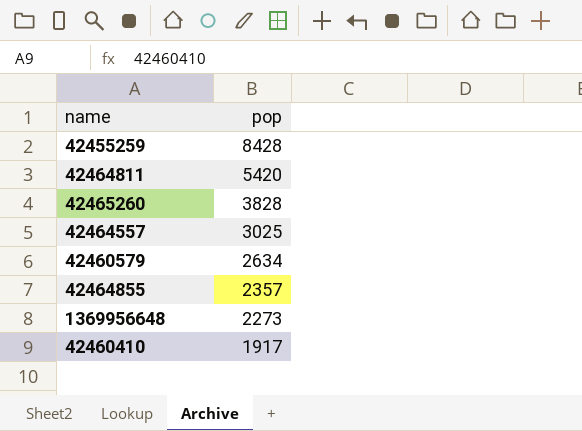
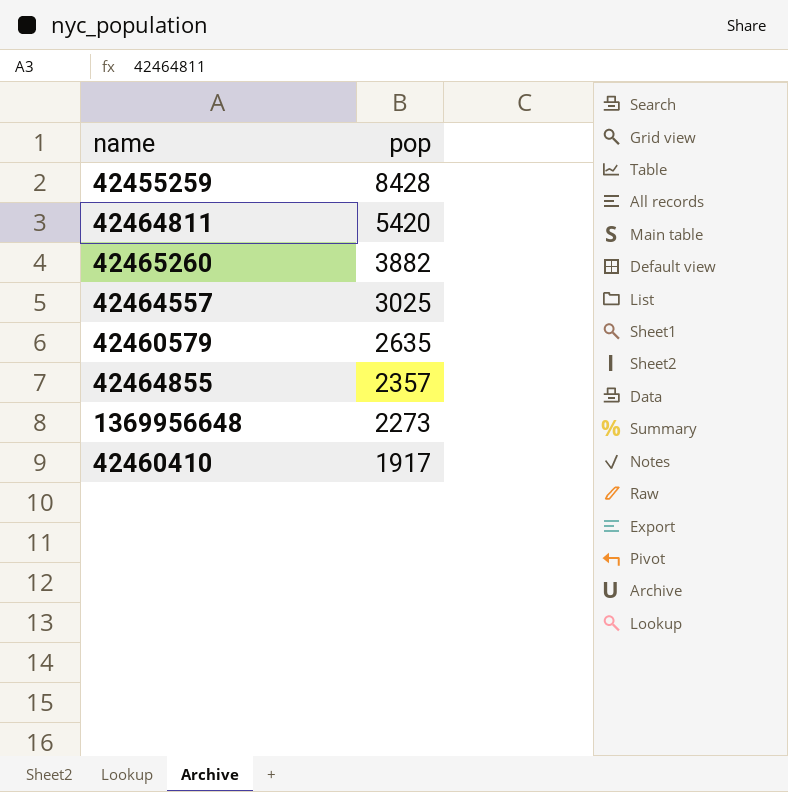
42465260 | pop: 3828 -> 3882
42460579 | pop: 2634 -> 2635

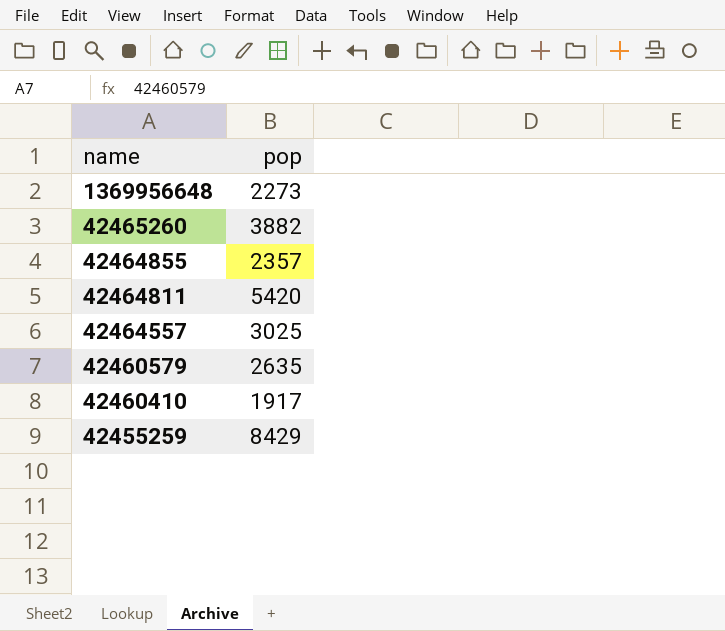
row order: pop descending -> name descending
42455259 | pop: 8428 -> 8429

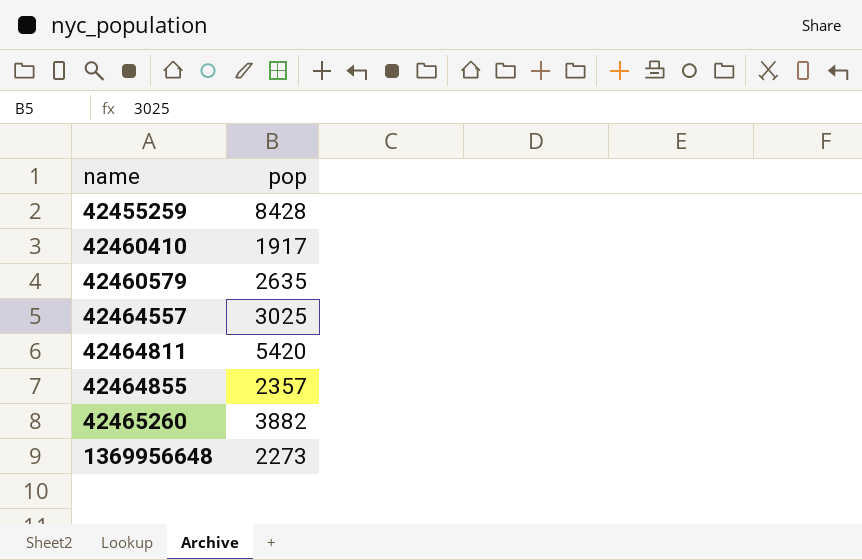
row order: name descending -> name ascending
42455259 | pop: 8429 -> 8428

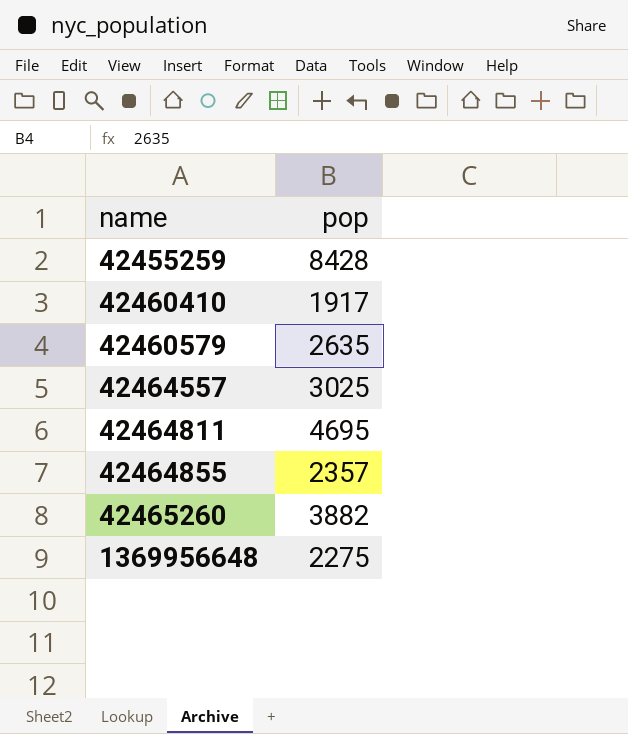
42464811 | pop: 5420 -> 4695
1369956648 | pop: 2273 -> 2275

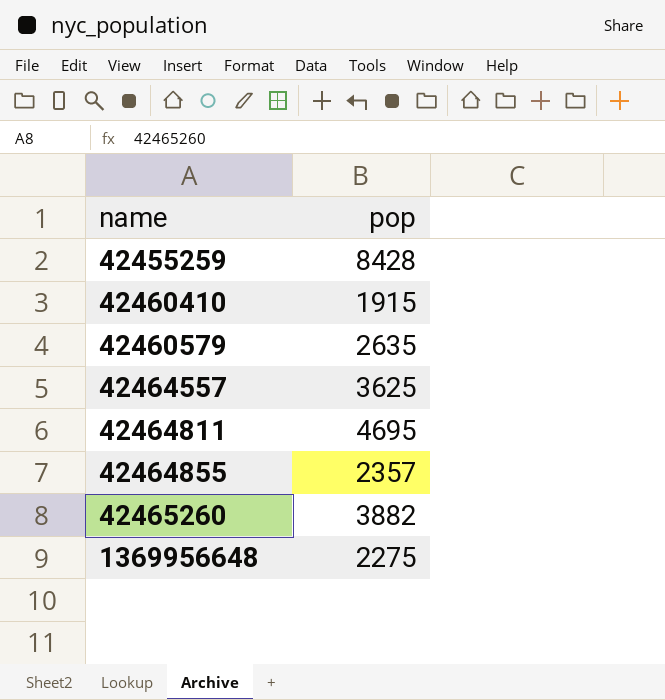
42460410 | pop: 1917 -> 1915
42464557 | pop: 3025 -> 3625

